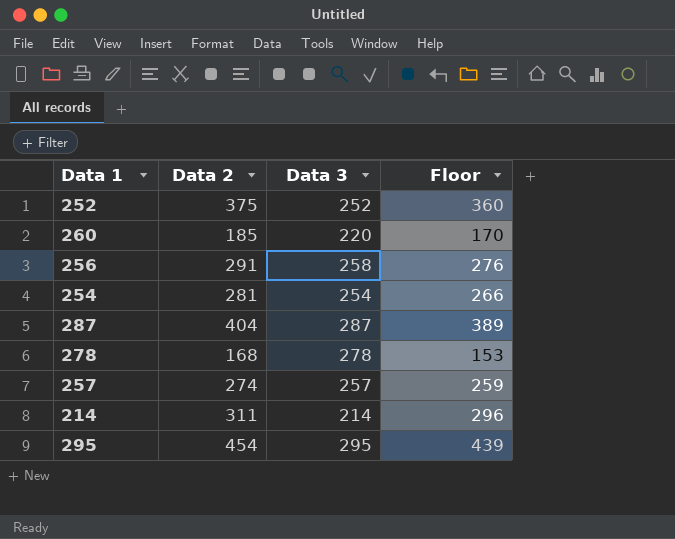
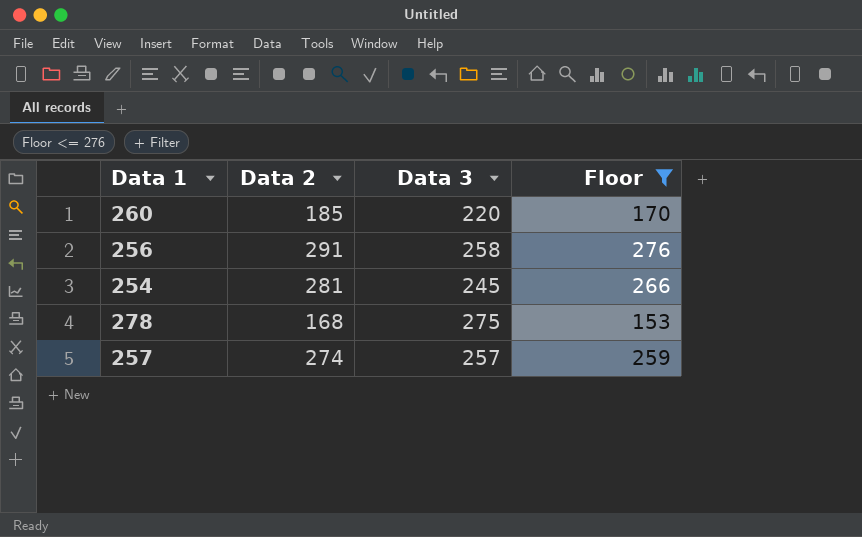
filter: none -> Floor <= 276
254 | Data 3: 254 -> 245
278 | Data 3: 278 -> 275

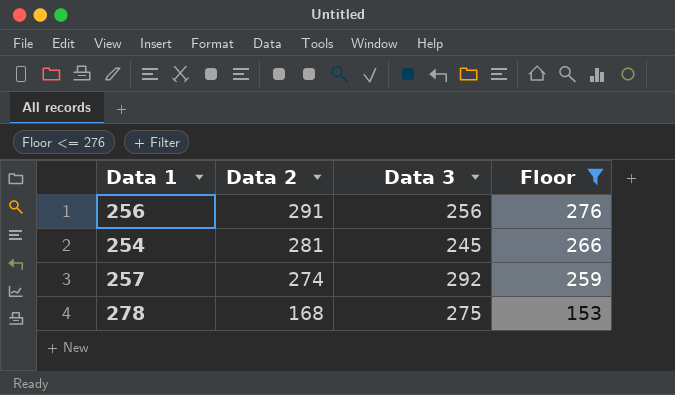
row order: none -> Data 2 descending
row 260: 185 | 220 | 170 -> none
256 | Data 3: 258 -> 256
257 | Data 3: 257 -> 292

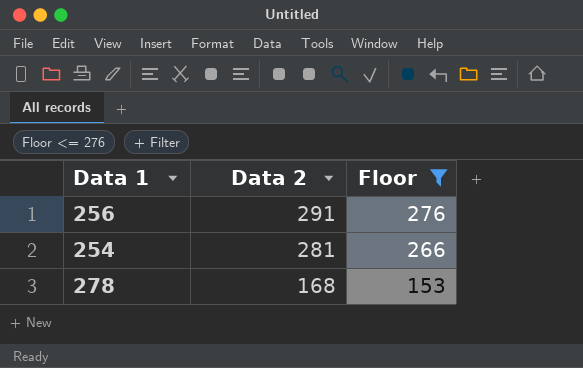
column Data 3 | position: 3 -> none
row 257: 274 | 292 | 259 -> none

